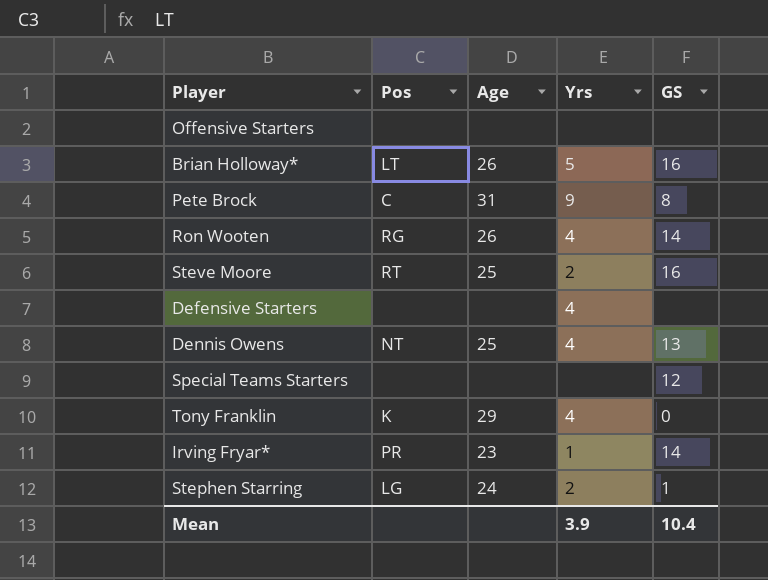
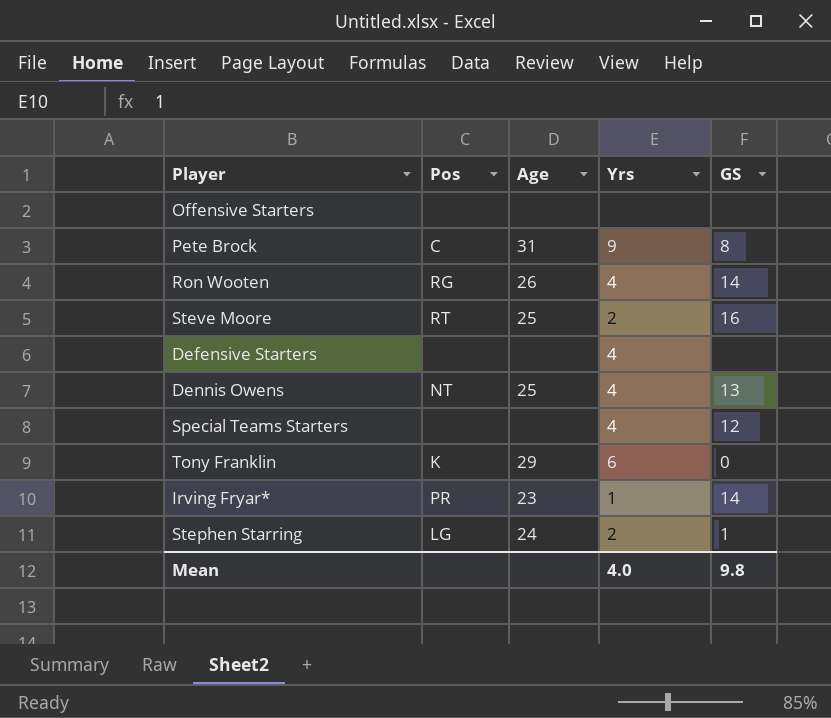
row Brian Holloway*: LT | 26 | 5 | 16 -> none
Special Teams Starters | Yrs: none -> 4
Tony Franklin | Yrs: 4 -> 6
Mean | Yrs: 3.9 -> 4.0
Mean | GS: 10.4 -> 9.8

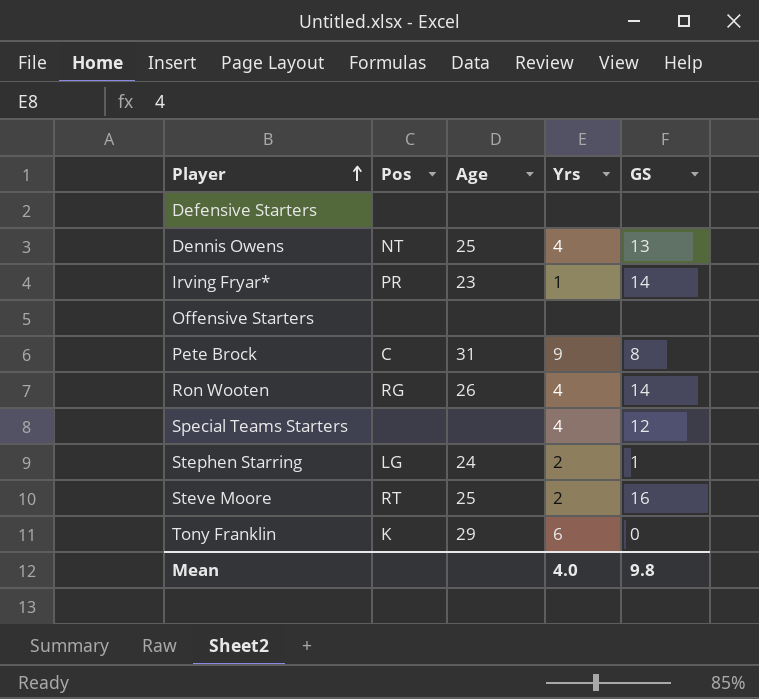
row order: none -> Player ascending
Defensive Starters | Yrs: 4 -> none

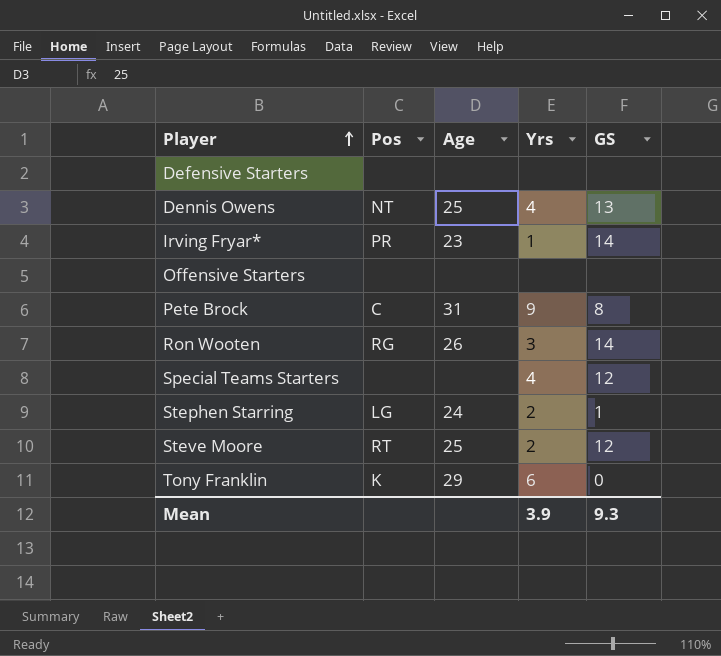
Ron Wooten | Yrs: 4 -> 3
Steve Moore | GS: 16 -> 12
Mean | Yrs: 4.0 -> 3.9
Mean | GS: 9.8 -> 9.3

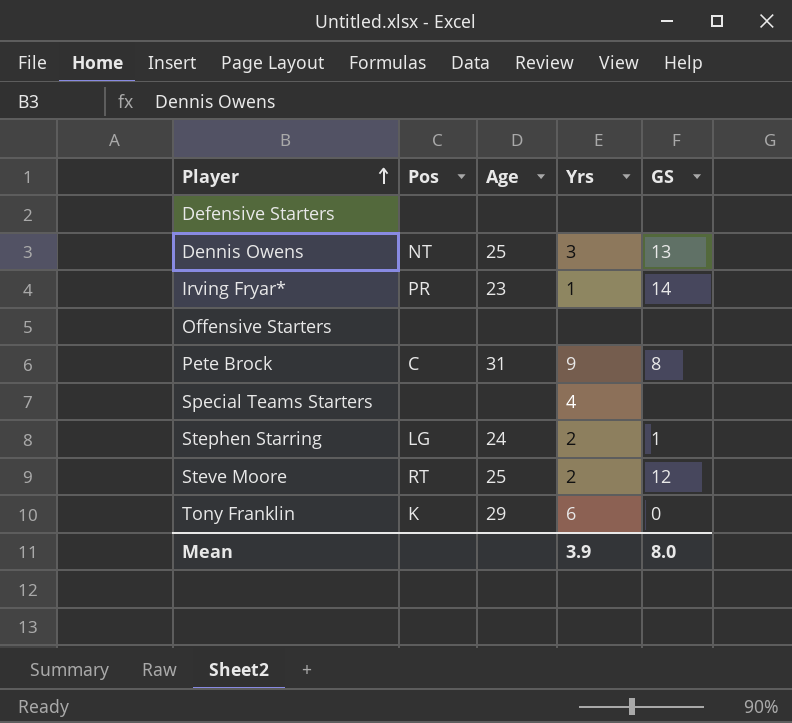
row Ron Wooten: RG | 26 | 3 | 14 -> none
Dennis Owens | Yrs: 4 -> 3
Special Teams Starters | GS: 12 -> none
Mean | GS: 9.3 -> 8.0

